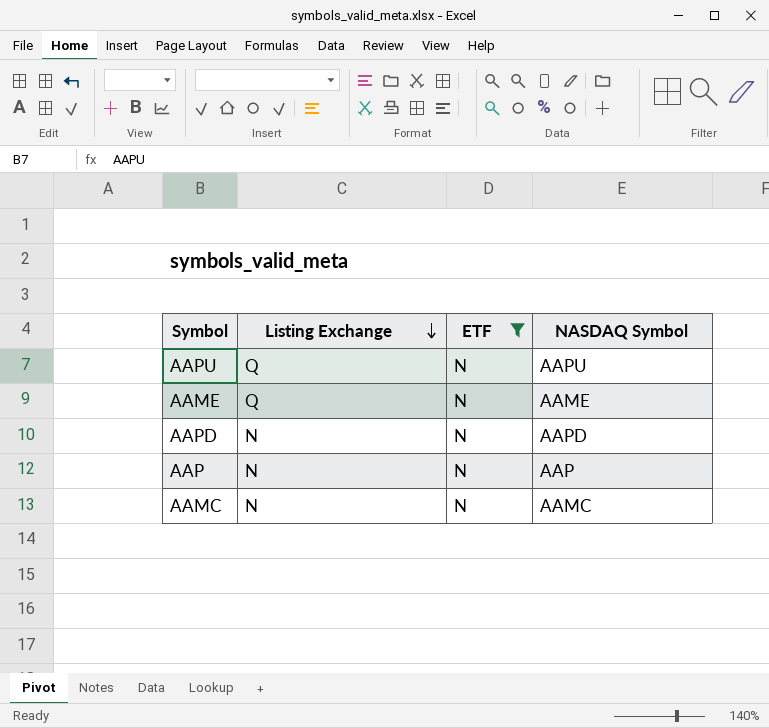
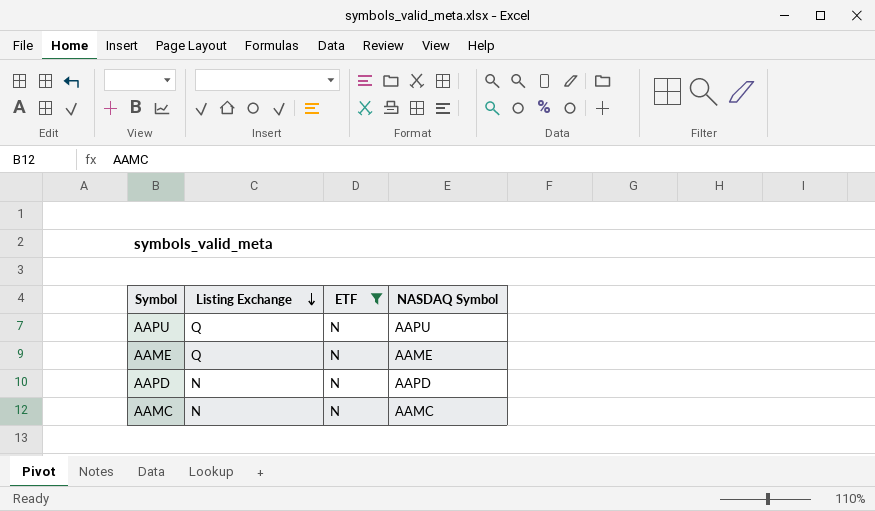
row AAP: N | N | AAP -> none

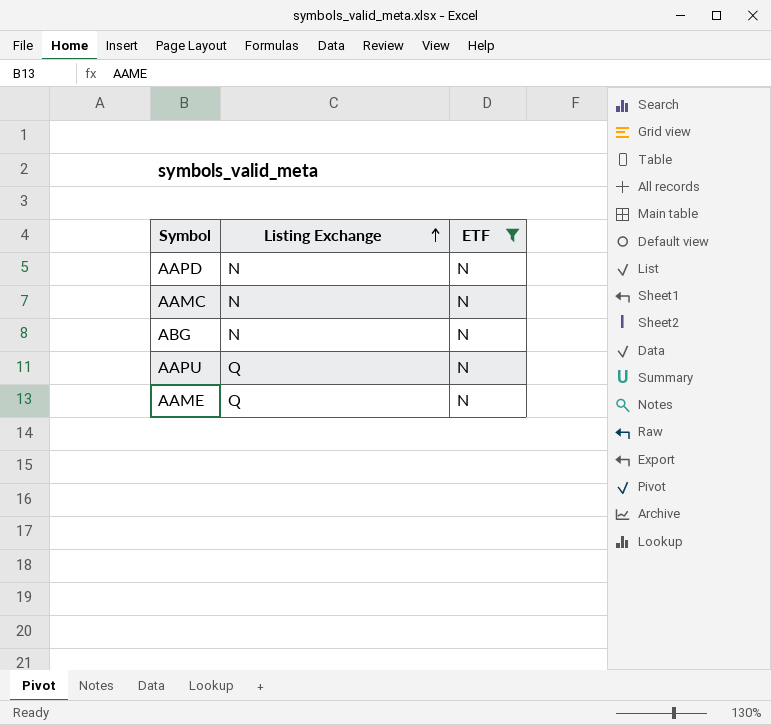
row order: Listing Exchange descending -> Listing Exchange ascending
column NASDAQ Symbol | position: 4 -> none
row ABG: none -> N | N

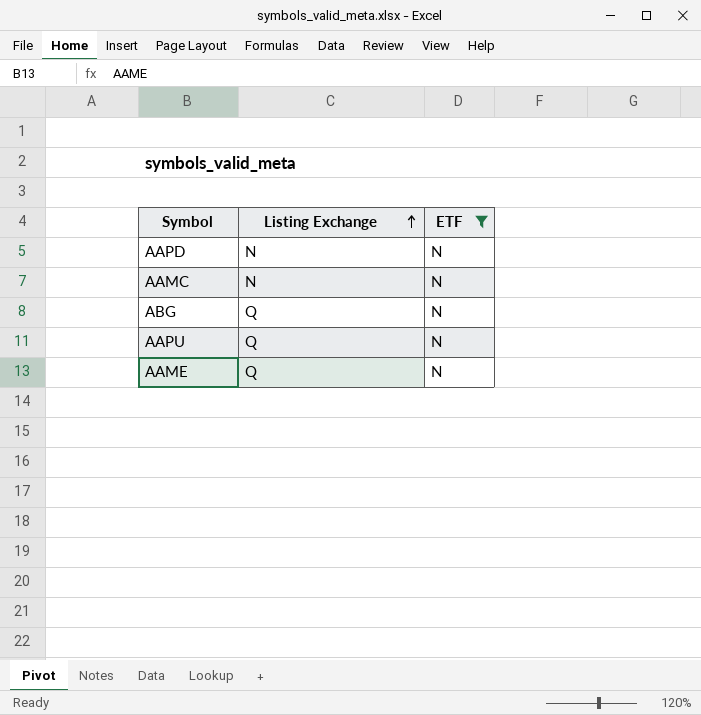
ABG | Listing Exchange: N -> Q

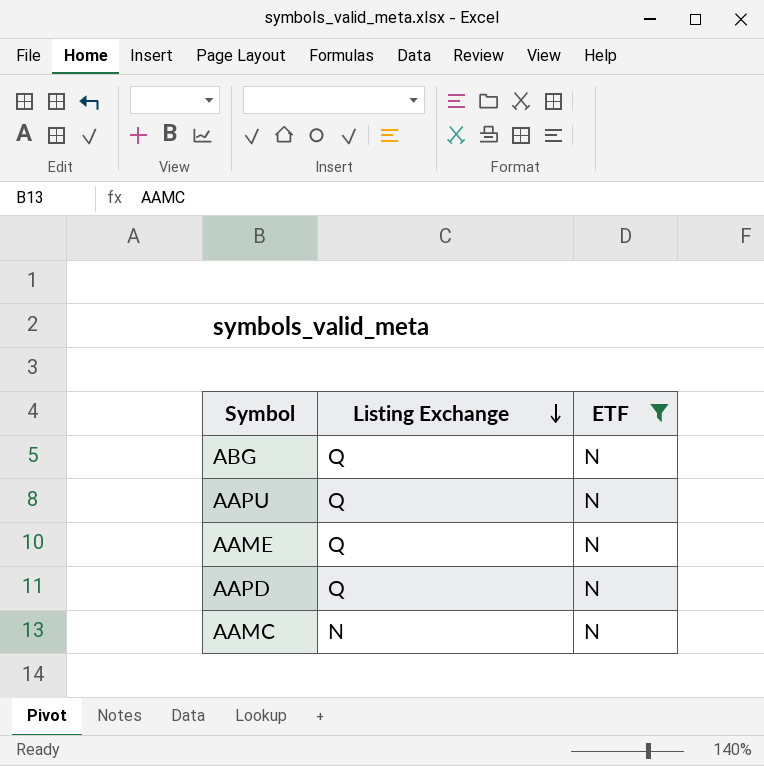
row order: Listing Exchange ascending -> Listing Exchange descending
AAPD | Listing Exchange: N -> Q

